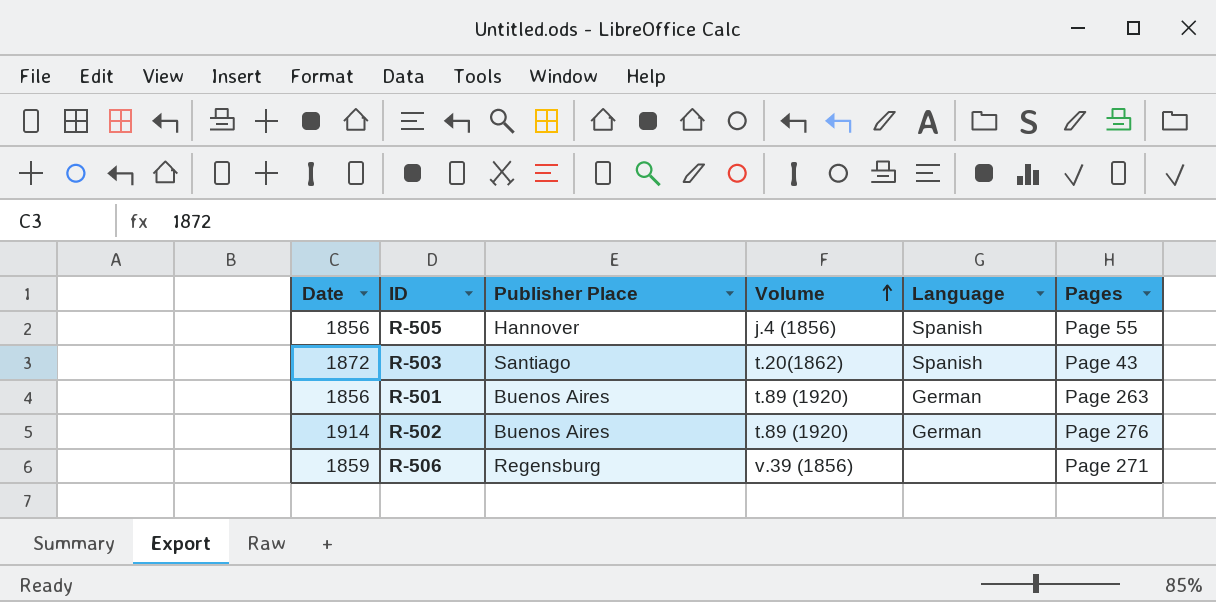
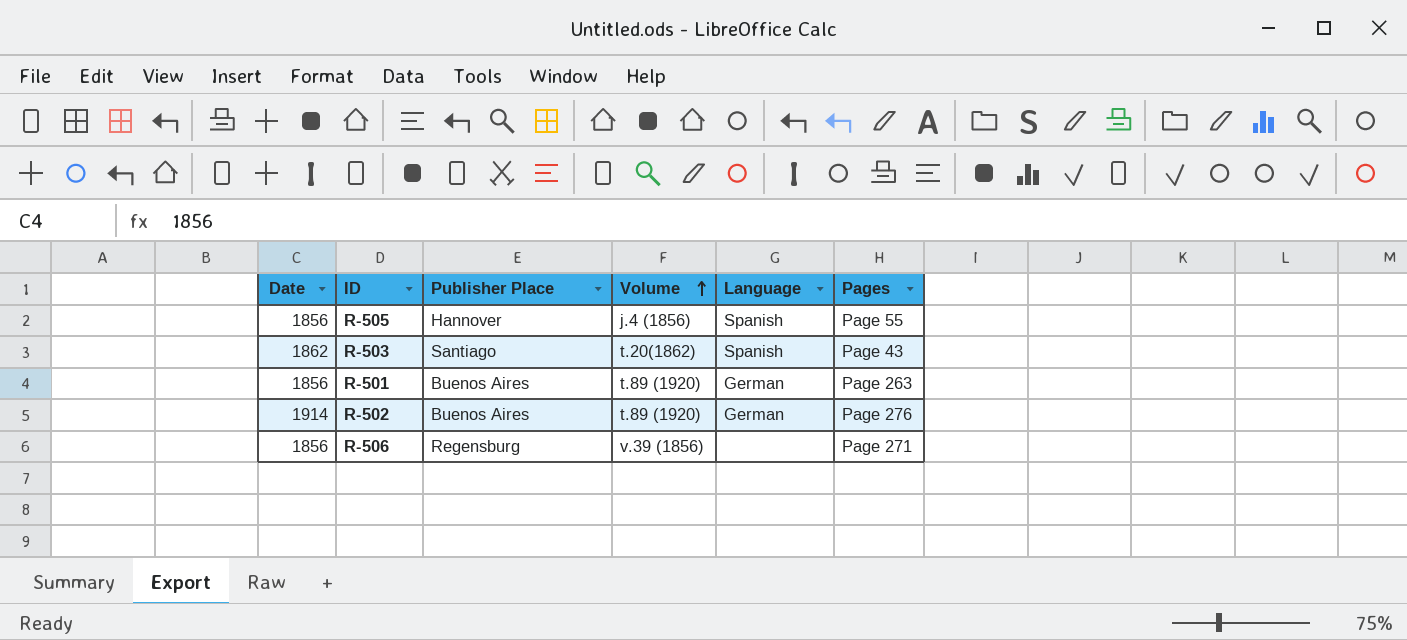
R-503 | Date: 1872 -> 1862
R-506 | Date: 1859 -> 1856

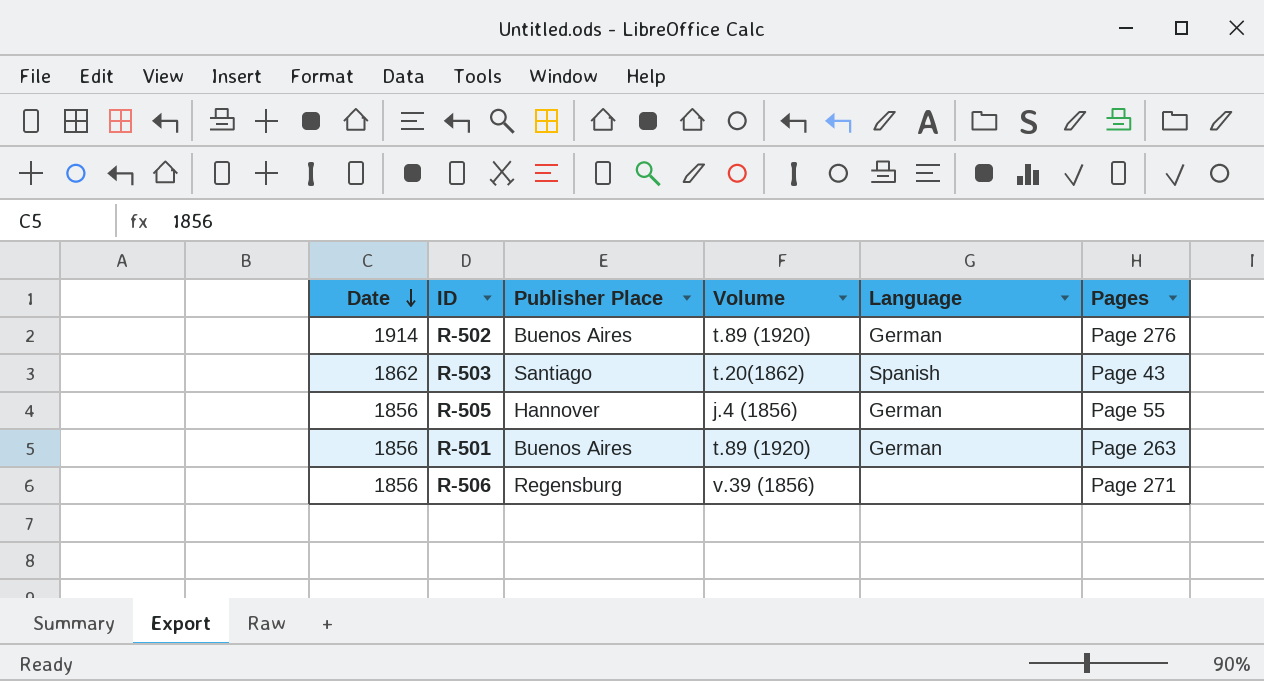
row order: Volume ascending -> Date descending
R-505 | Language: Spanish -> German

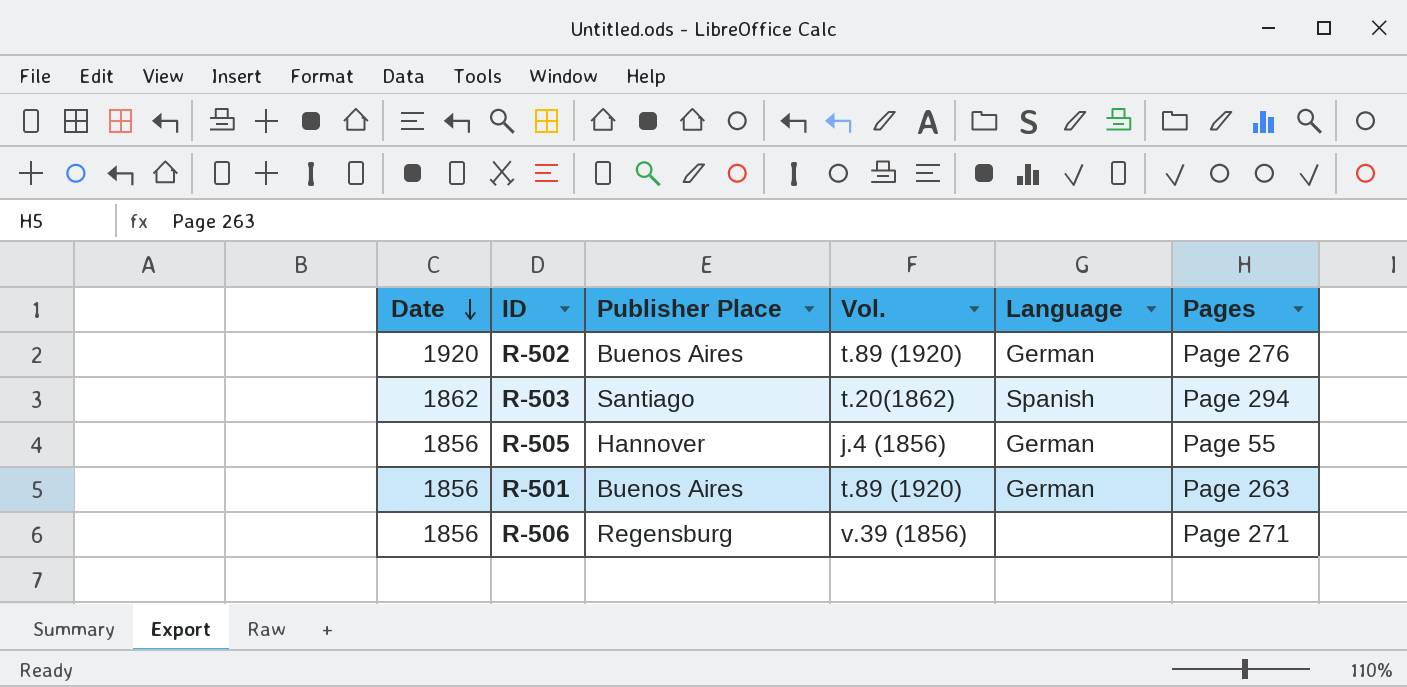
column name: Volume -> Vol.
R-502 | Date: 1914 -> 1920
R-503 | Pages: Page 43 -> Page 294

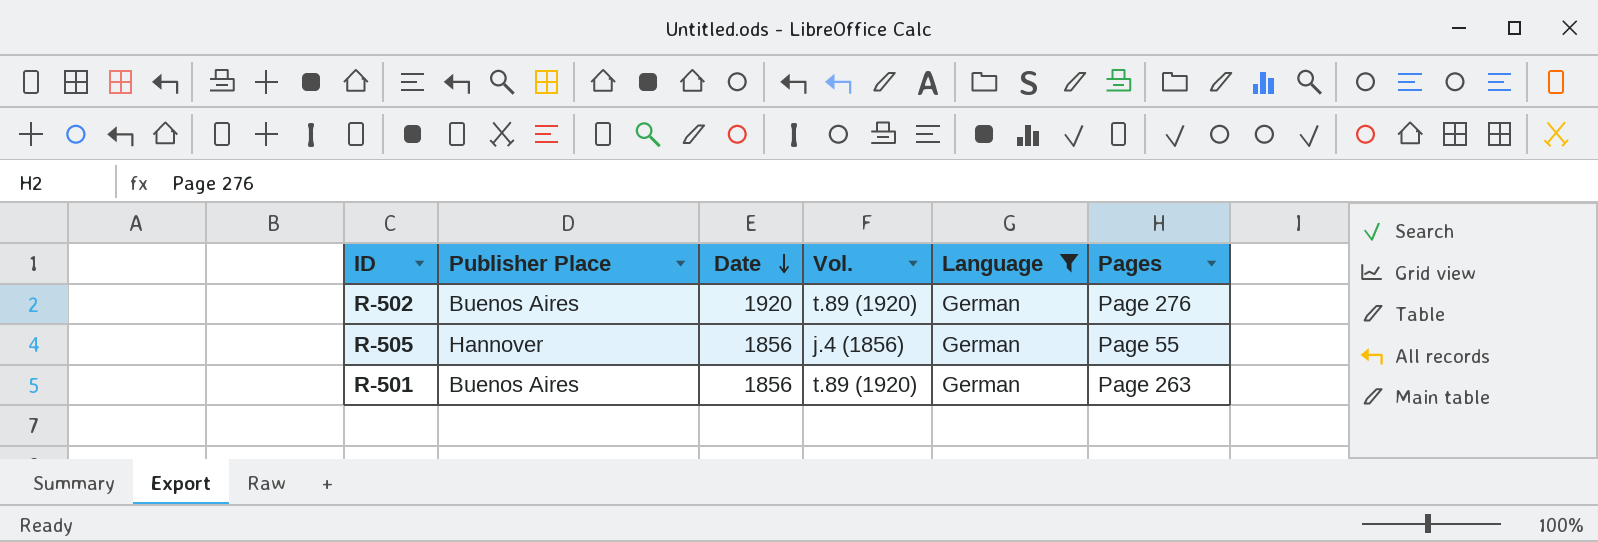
filter: none -> Language = German
column Date | position: 1 -> 3

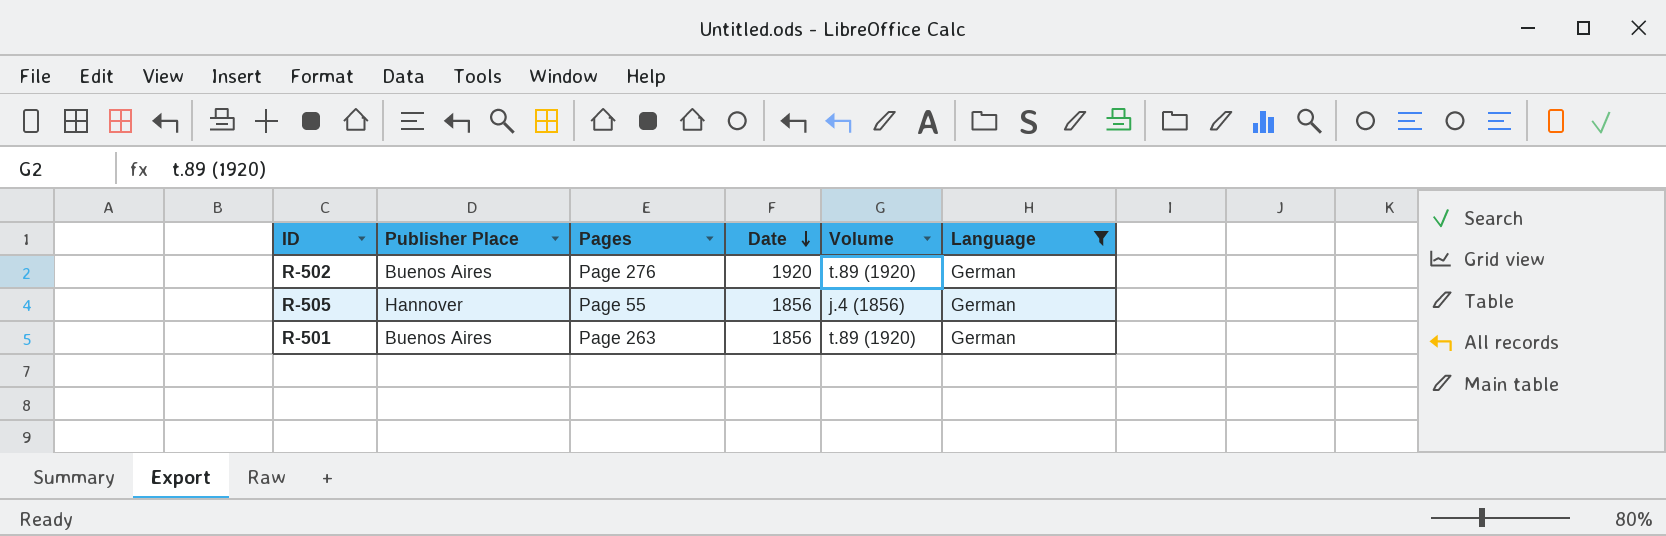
column Pages | position: 6 -> 3
column name: Vol. -> Volume

